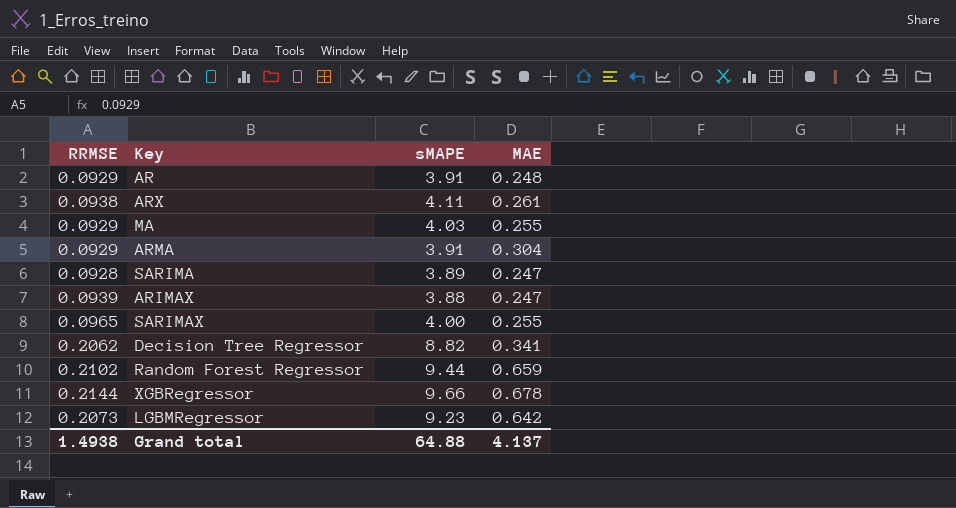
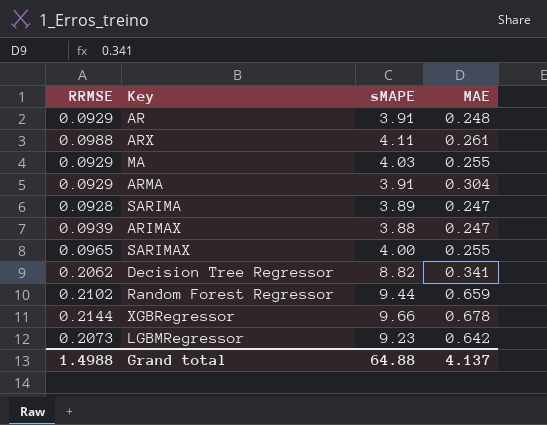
ARX | RRMSE: 0.0938 -> 0.0988
Grand total | RRMSE: 1.4938 -> 1.4988

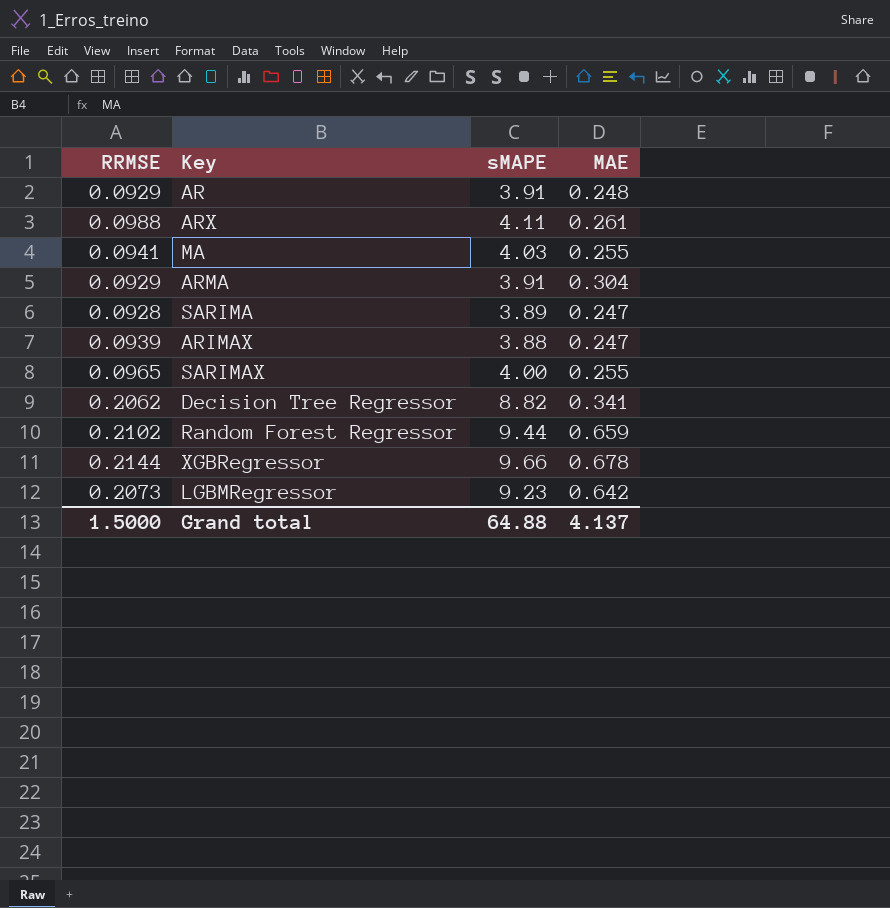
MA | RRMSE: 0.0929 -> 0.0941
Grand total | RRMSE: 1.4988 -> 1.5000

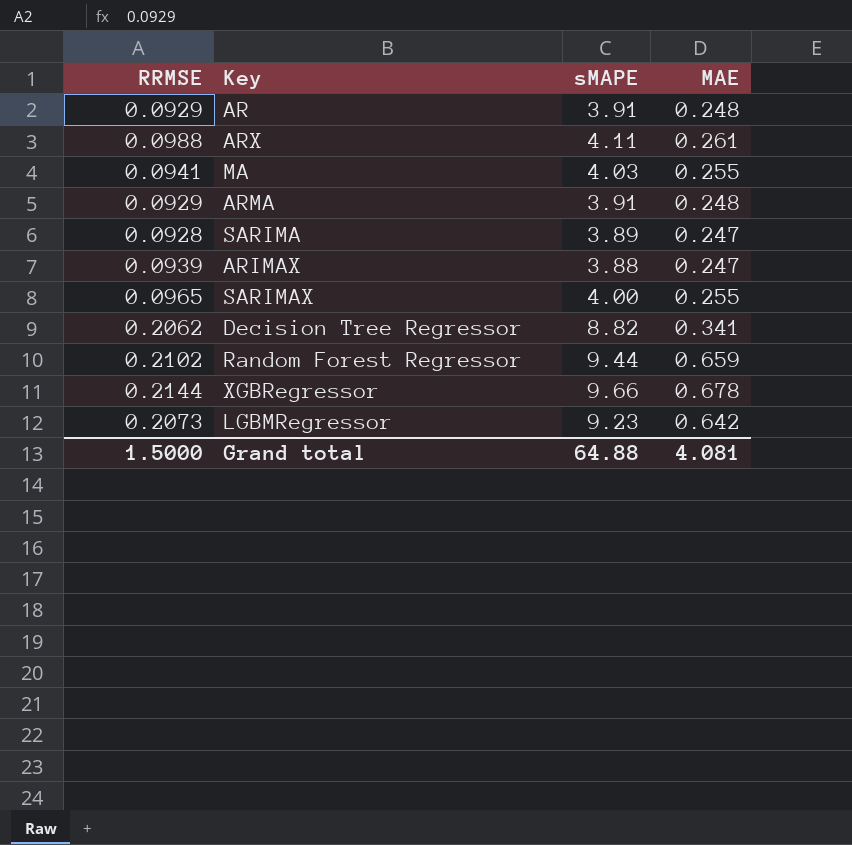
ARMA | MAE: 0.304 -> 0.248
Grand total | MAE: 4.137 -> 4.081

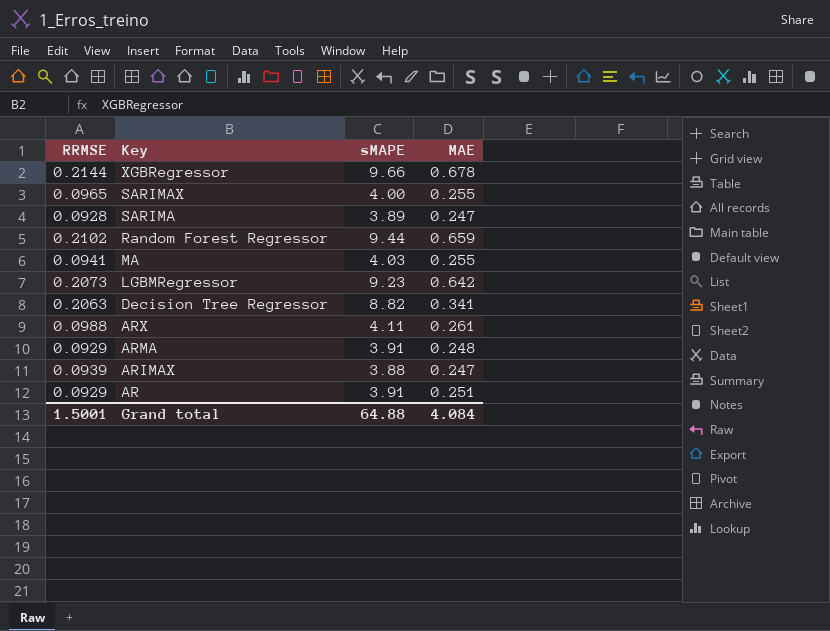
row order: none -> Key descending
Decision Tree Regressor | RRMSE: 0.2062 -> 0.2063
AR | MAE: 0.248 -> 0.251
Grand total | RRMSE: 1.5000 -> 1.5001
Grand total | MAE: 4.081 -> 4.084

